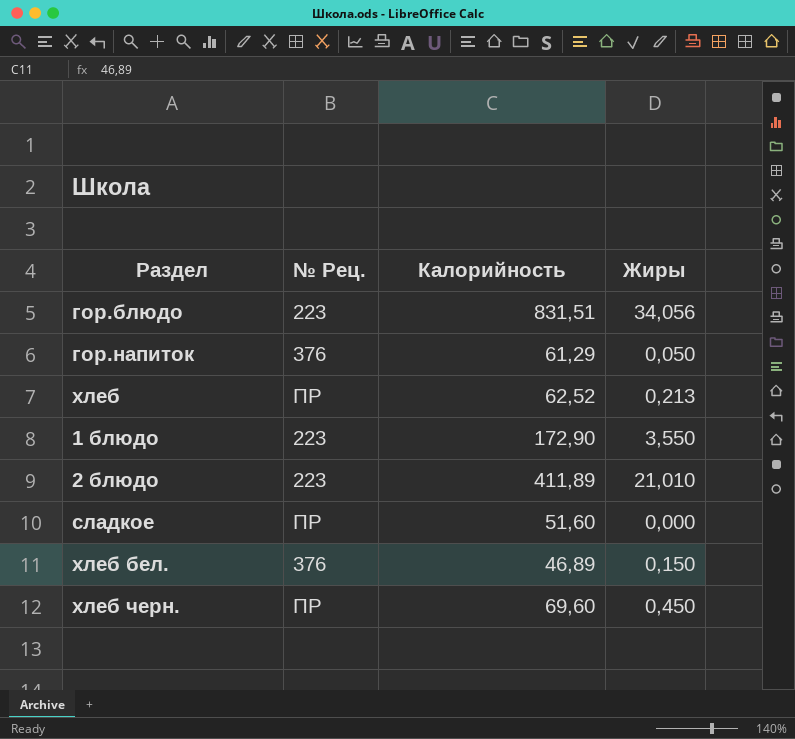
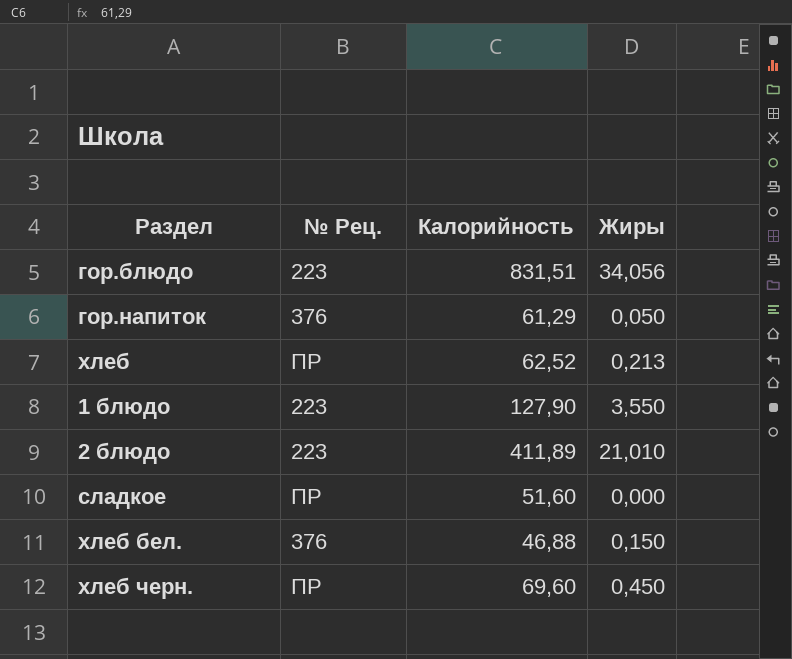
1 блюдо | Калорийность: 172,90 -> 127,90
хлеб бел. | Калорийность: 46,89 -> 46,88

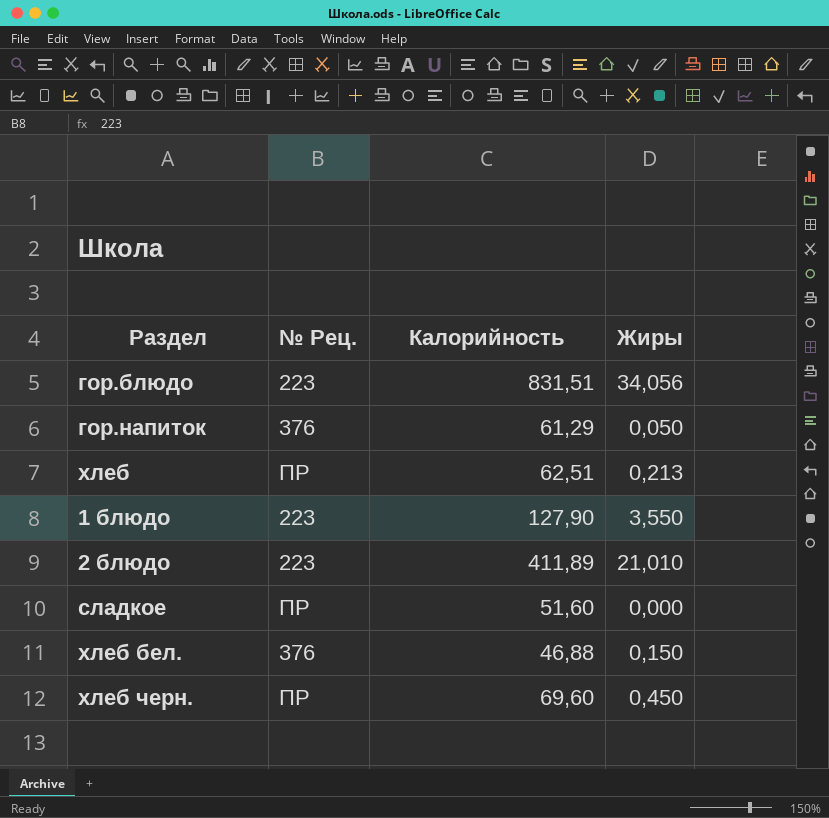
хлеб | Калорийность: 62,52 -> 62,51

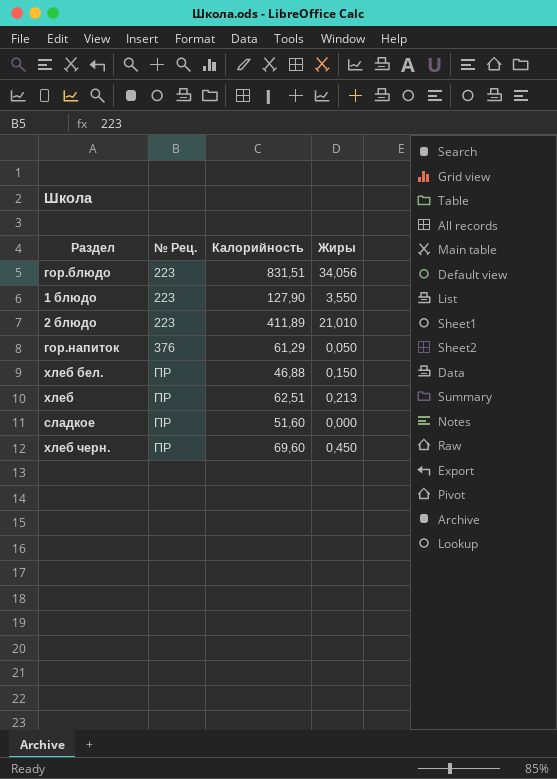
row order: none -> № Рец. ascending
хлеб бел. | № Рец.: 376 -> ПР

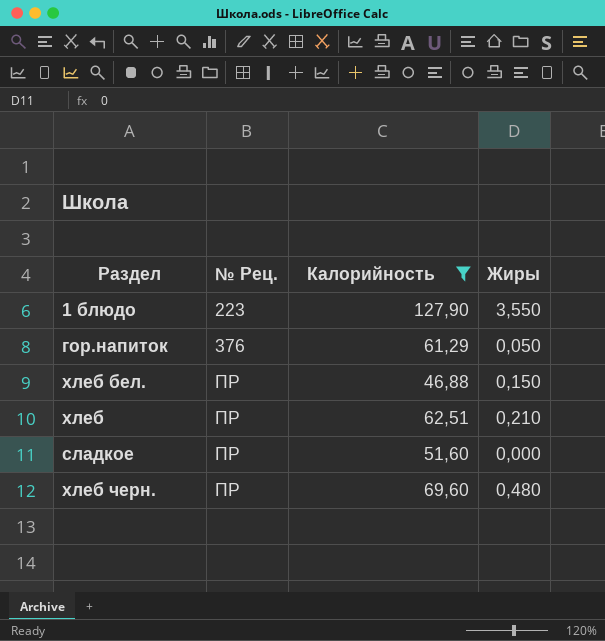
filter: none -> Калорийность <= 127,90
хлеб | Жиры: 0,213 -> 0,210
хлеб черн. | Жиры: 0,450 -> 0,480

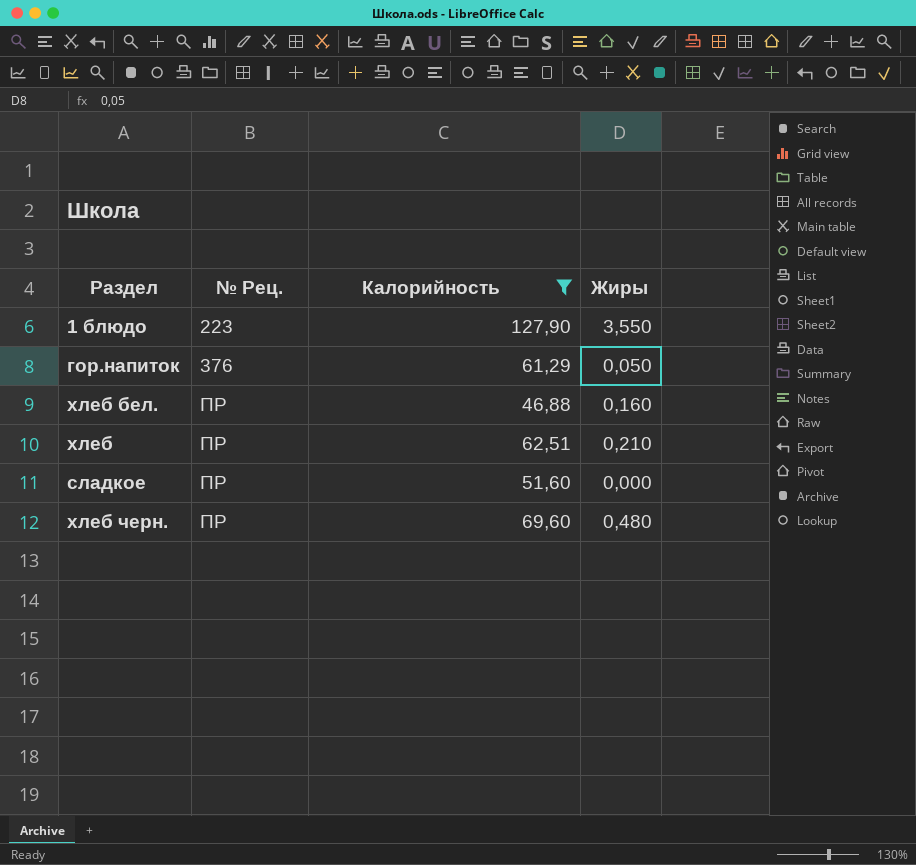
хлеб бел. | Жиры: 0,150 -> 0,160

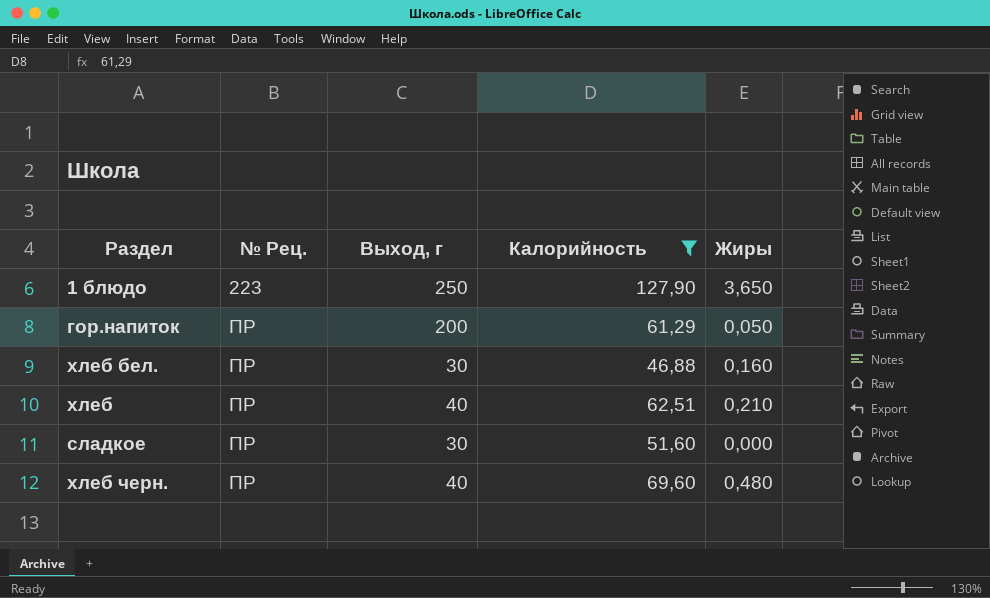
column Выход, г | position: none -> 3
1 блюдо | Жиры: 3,550 -> 3,650
гор.напиток | № Рец.: 376 -> ПР

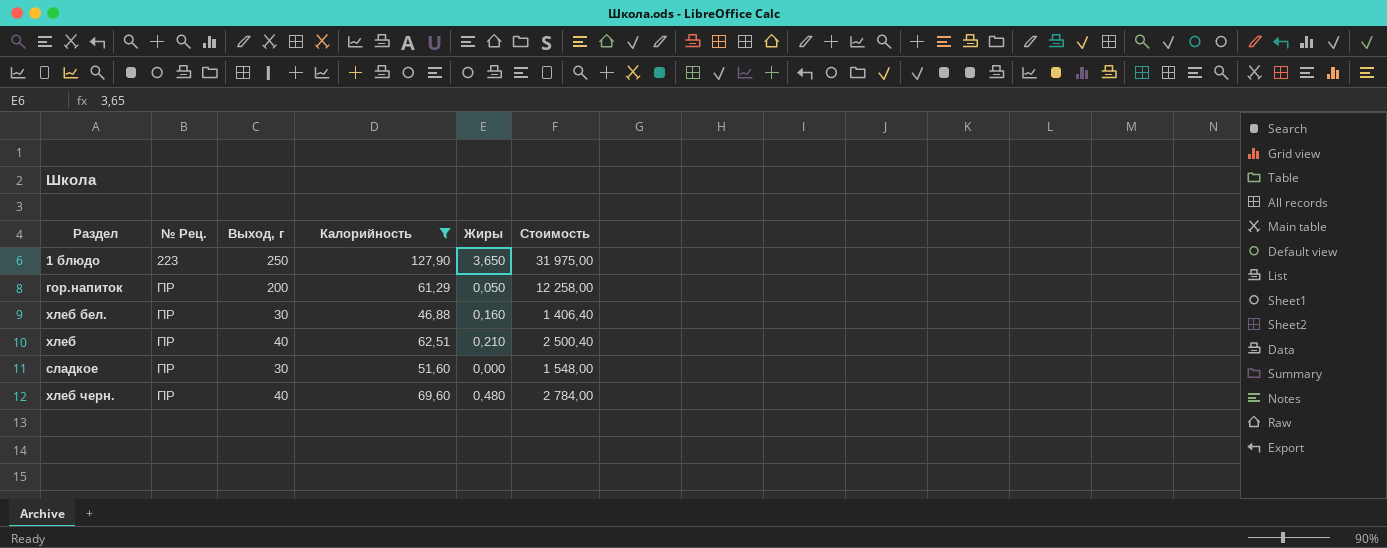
column Стоимость | formula: none -> [Выход, г] * [Калорийность]

